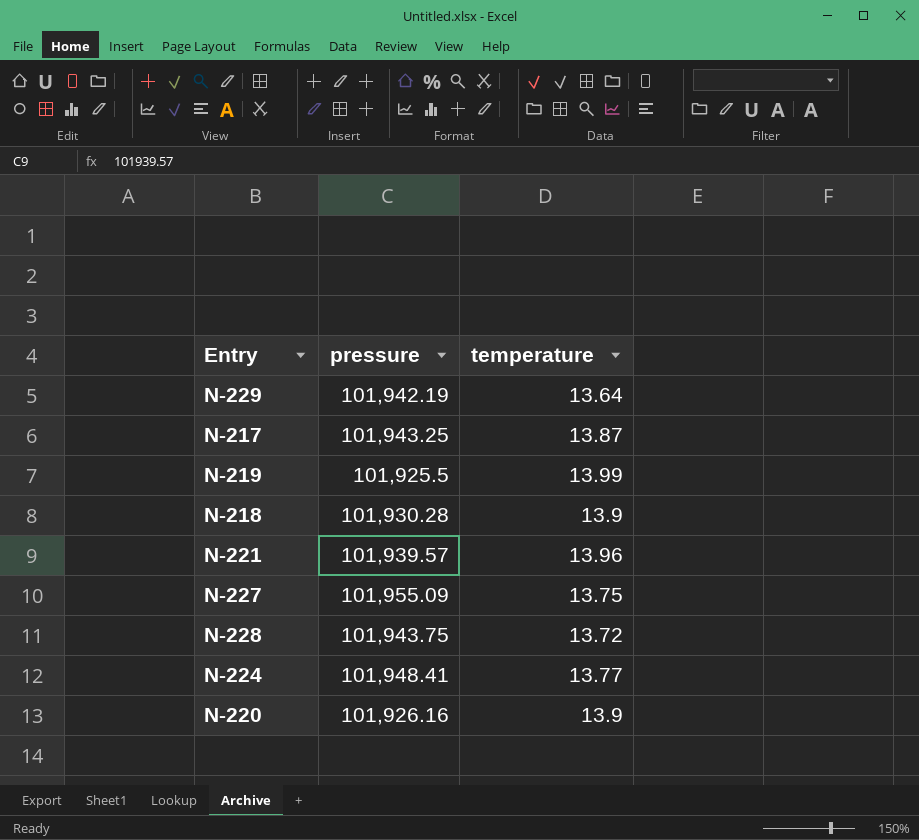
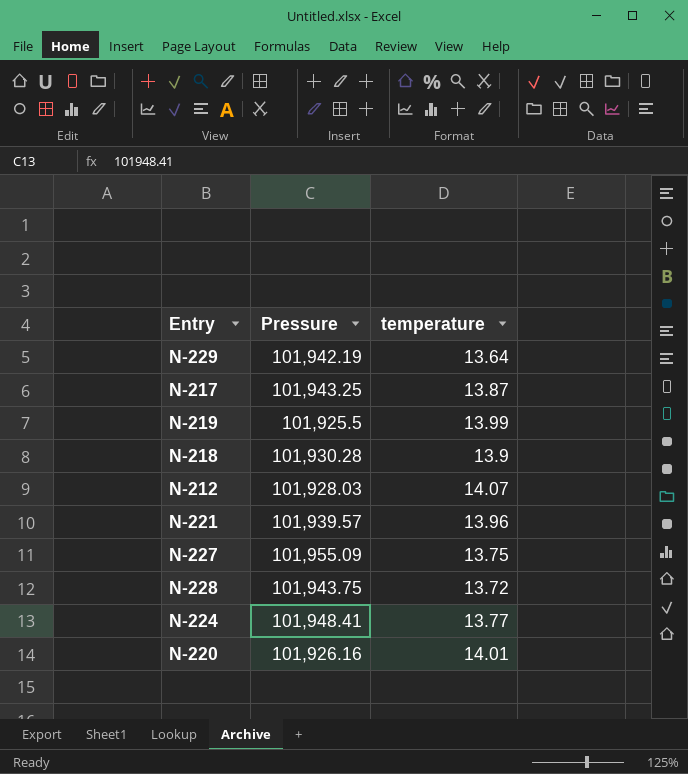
column name: pressure -> Pressure
row N-212: none -> 101,928.03 | 14.07
N-220 | temperature: 13.9 -> 14.01

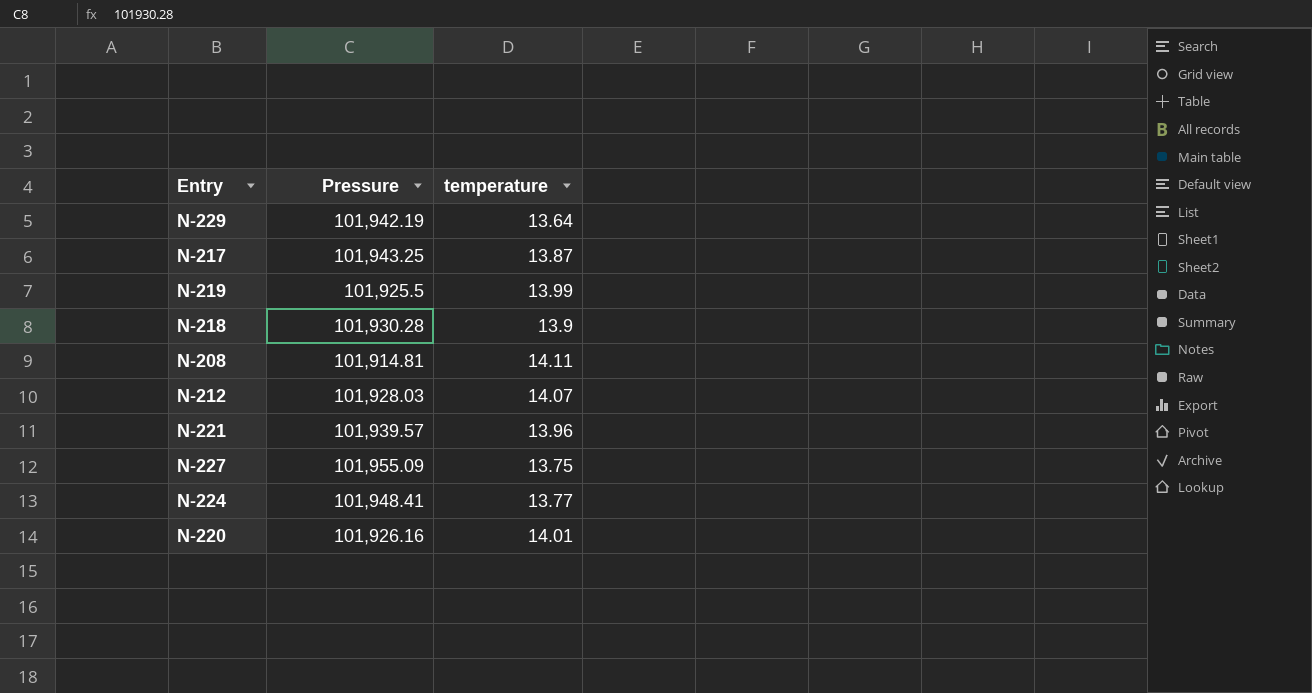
row N-228: 101,943.75 | 13.72 -> none
row N-208: none -> 101,914.81 | 14.11

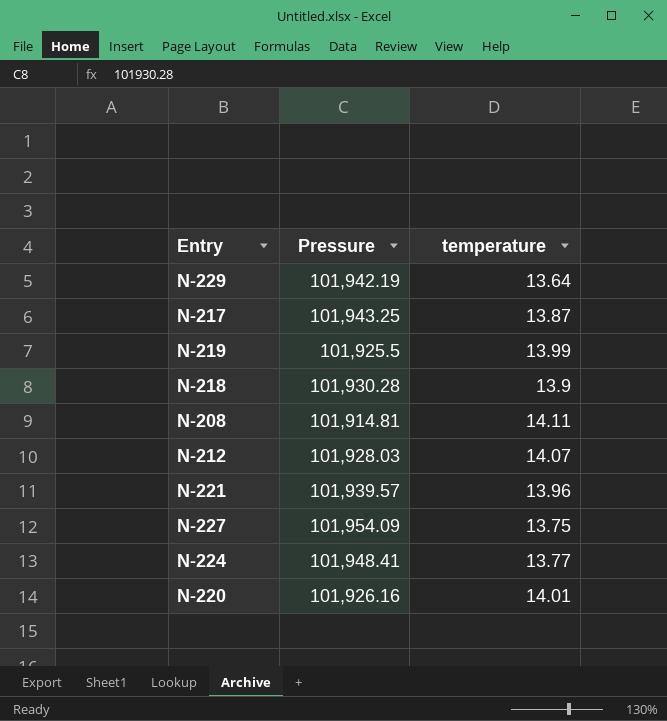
N-227 | Pressure: 101,955.09 -> 101,954.09

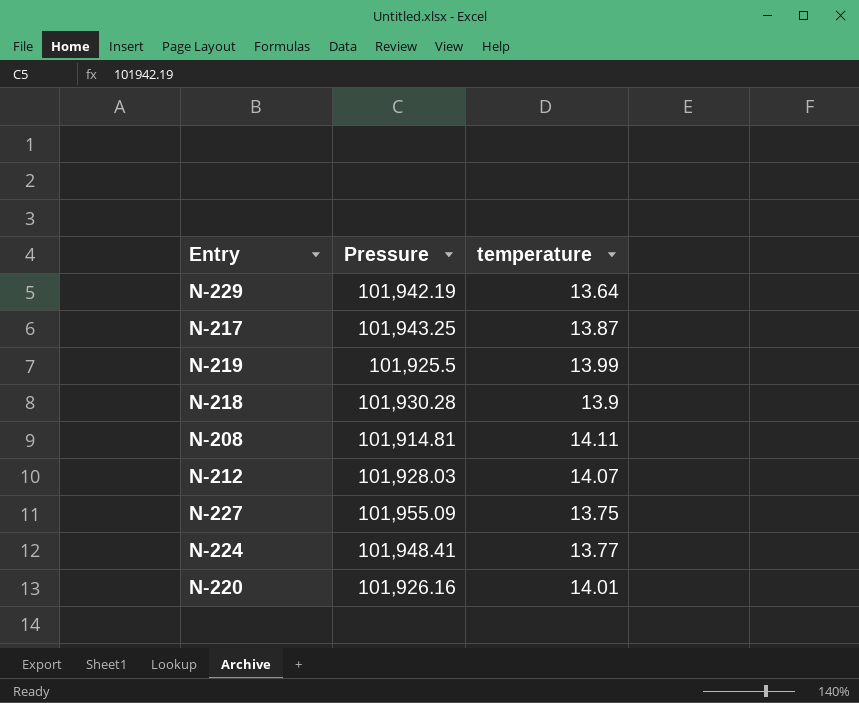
row N-221: 101,939.57 | 13.96 -> none
N-227 | Pressure: 101,954.09 -> 101,955.09

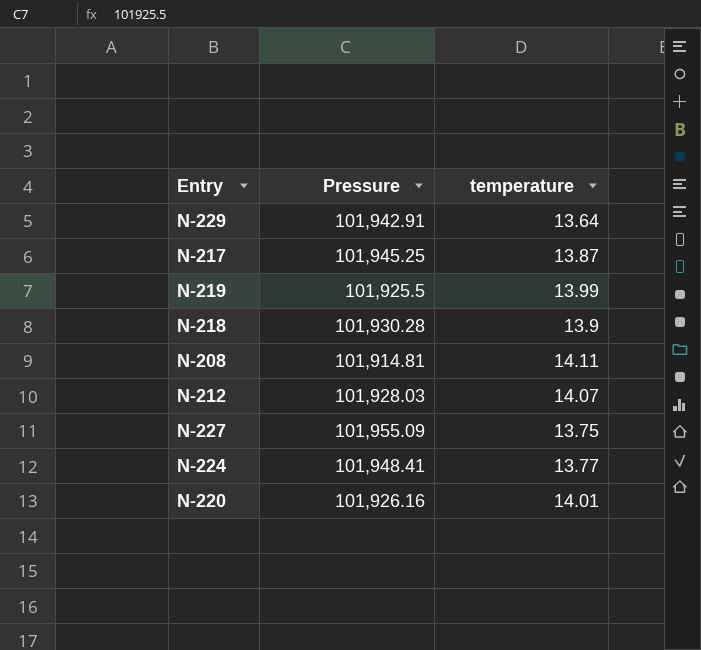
N-229 | Pressure: 101,942.19 -> 101,942.91
N-217 | Pressure: 101,943.25 -> 101,945.25

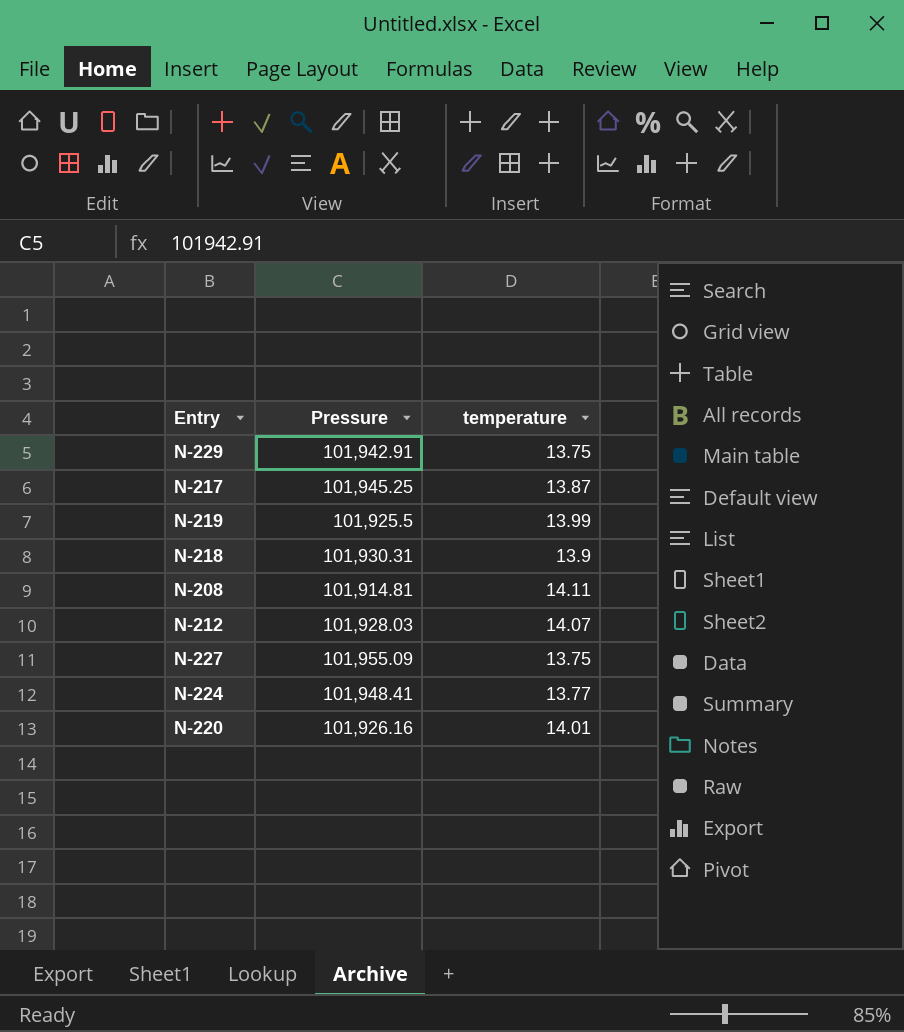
N-229 | temperature: 13.64 -> 13.75
N-218 | Pressure: 101,930.28 -> 101,930.31

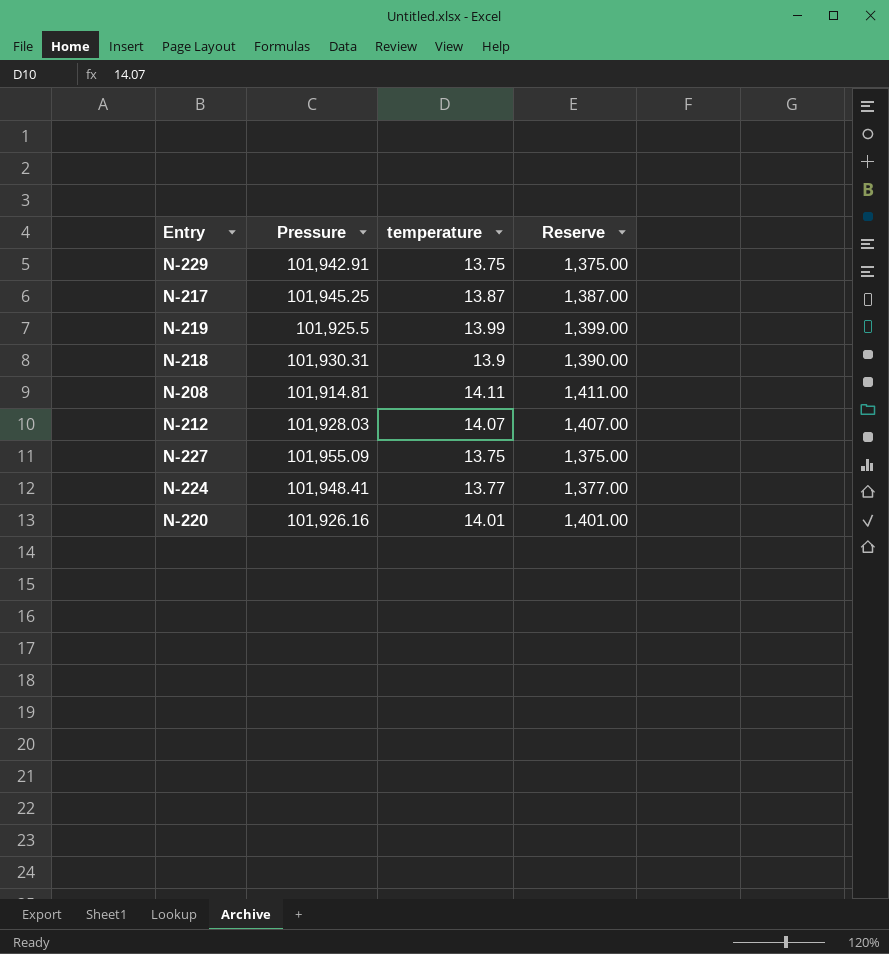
column Reserve | formula: none -> [temperature] * 100

